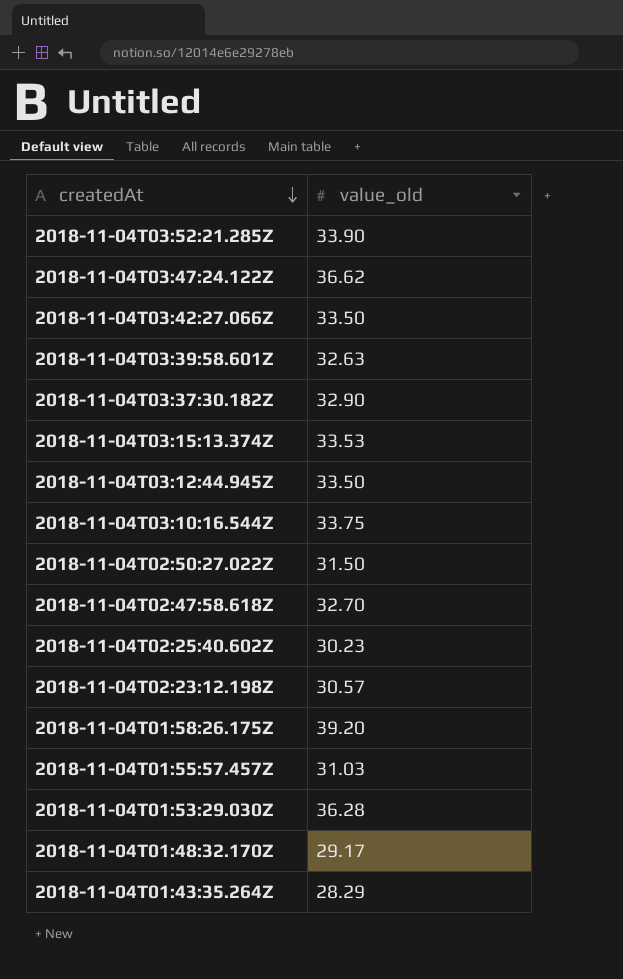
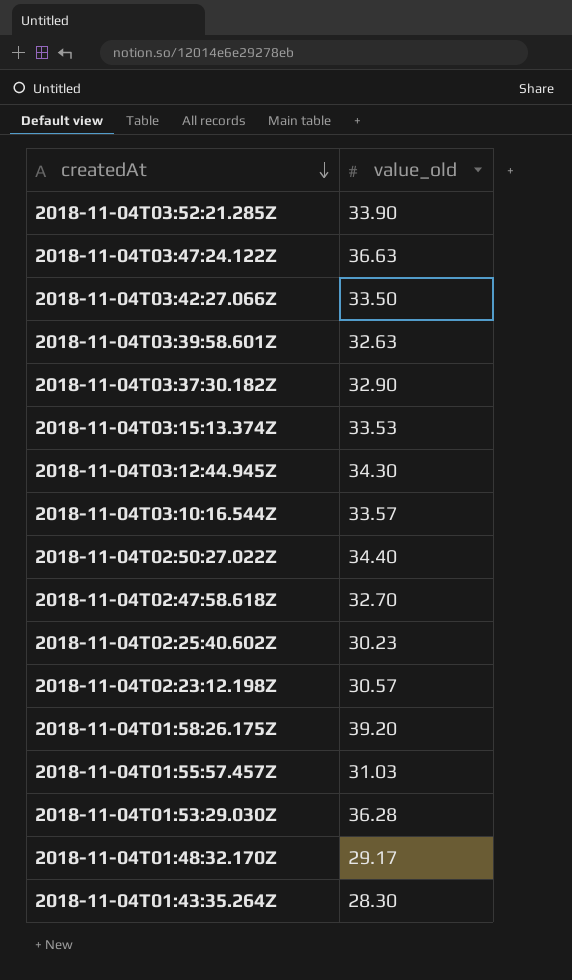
2018-11-04T03:47:24.122Z | value_old: 36.62 -> 36.63
2018-11-04T03:12:44.945Z | value_old: 33.50 -> 34.30
2018-11-04T03:10:16.544Z | value_old: 33.75 -> 33.57
2018-11-04T02:50:27.022Z | value_old: 31.50 -> 34.40
2018-11-04T01:43:35.264Z | value_old: 28.29 -> 28.30

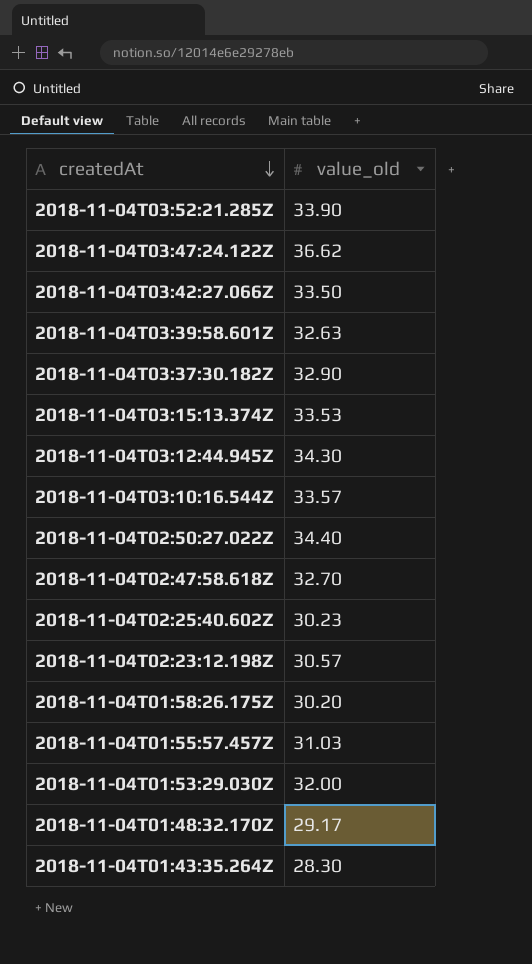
2018-11-04T03:47:24.122Z | value_old: 36.63 -> 36.62
2018-11-04T01:58:26.175Z | value_old: 39.20 -> 30.20
2018-11-04T01:53:29.030Z | value_old: 36.28 -> 32.00

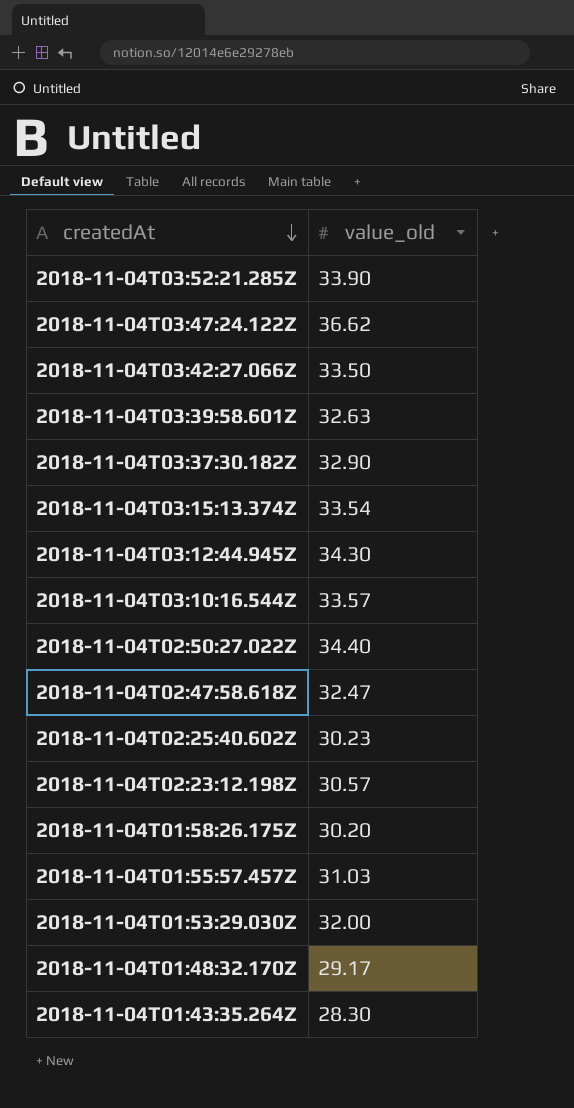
2018-11-04T03:15:13.374Z | value_old: 33.53 -> 33.54
2018-11-04T02:47:58.618Z | value_old: 32.70 -> 32.47

